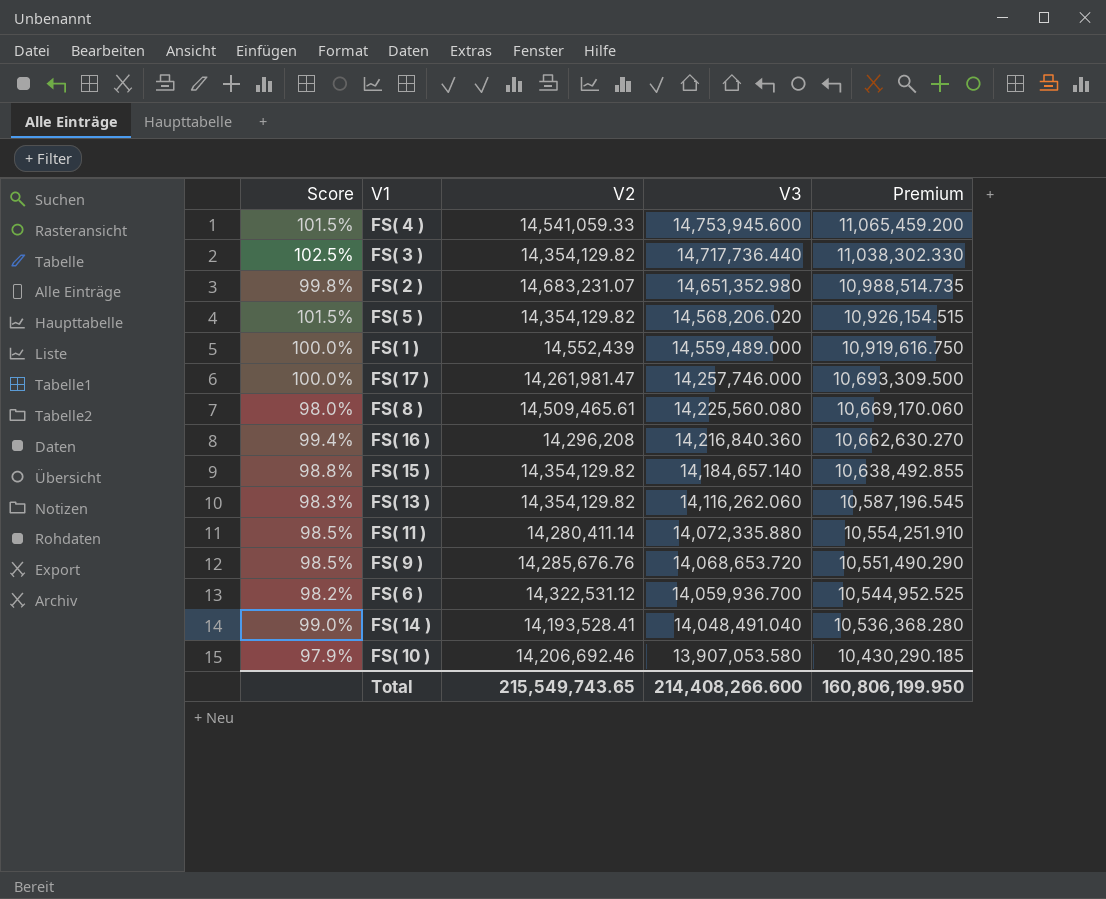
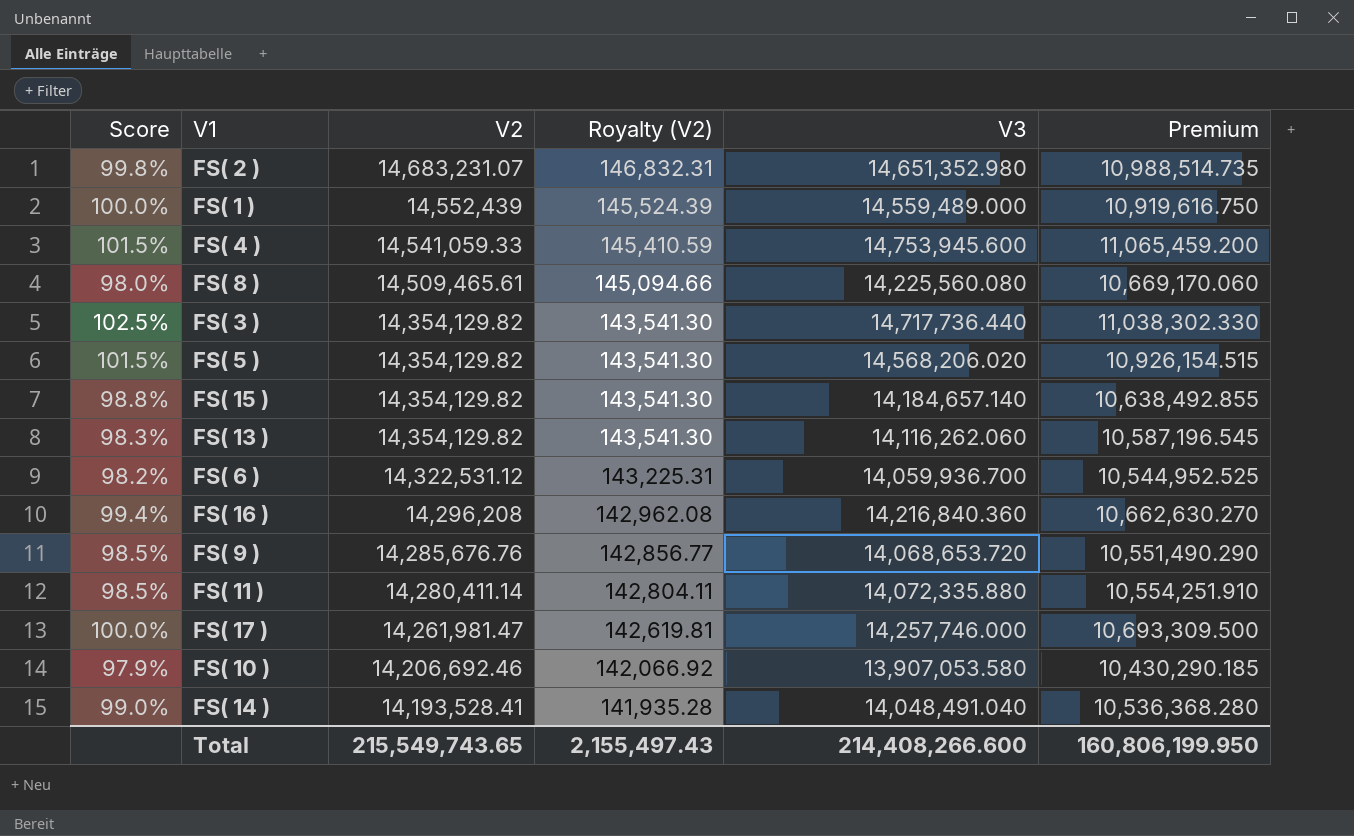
row order: V3 descending -> V2 descending
column Royalty (V2) | formula: none -> [V2] * 0.01

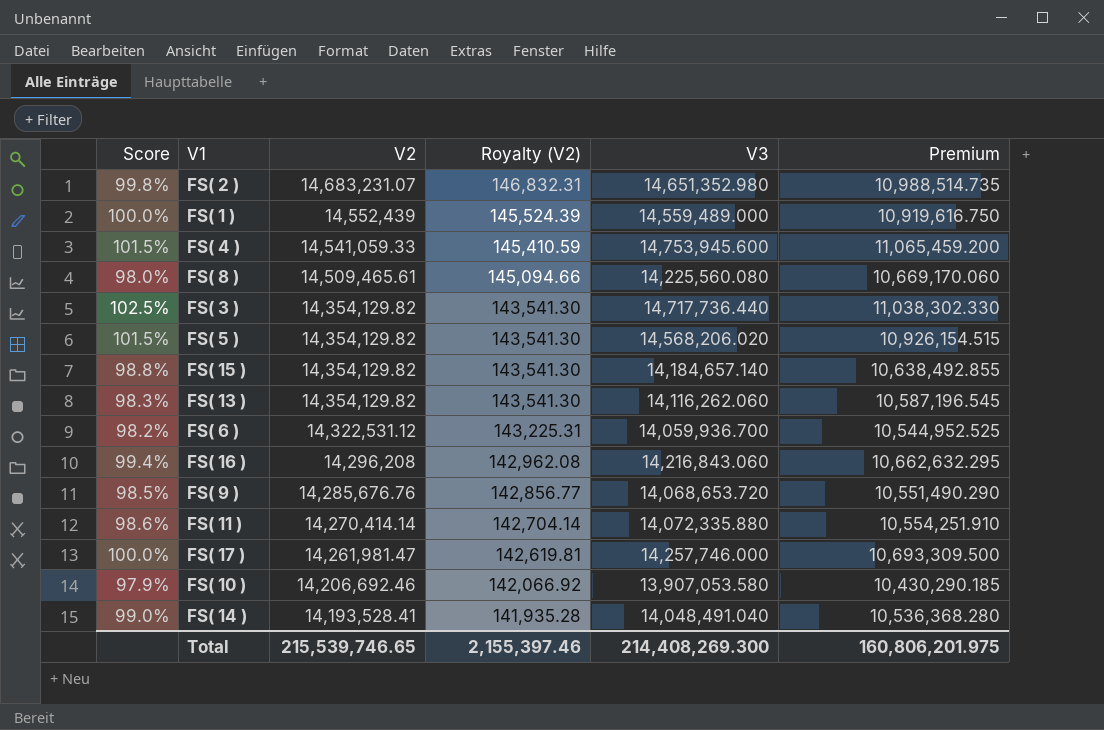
FS( 16 ) | V3: 14,216,840.360 -> 14,216,843.060
FS( 16 ) | Premium: 10,662,630.270 -> 10,662,632.295
FS( 11 ) | Score: 98.5% -> 98.6%
FS( 11 ) | V2: 14,280,411.14 -> 14,270,414.14
FS( 11 ) | Royalty (V2): 142,804.11 -> 142,704.14
Total | V2: 215,549,743.65 -> 215,539,746.65
Total | Royalty (V2): 2,155,497.43 -> 2,155,397.46
Total | V3: 214,408,266.600 -> 214,408,269.300
Total | Premium: 160,806,199.950 -> 160,806,201.975

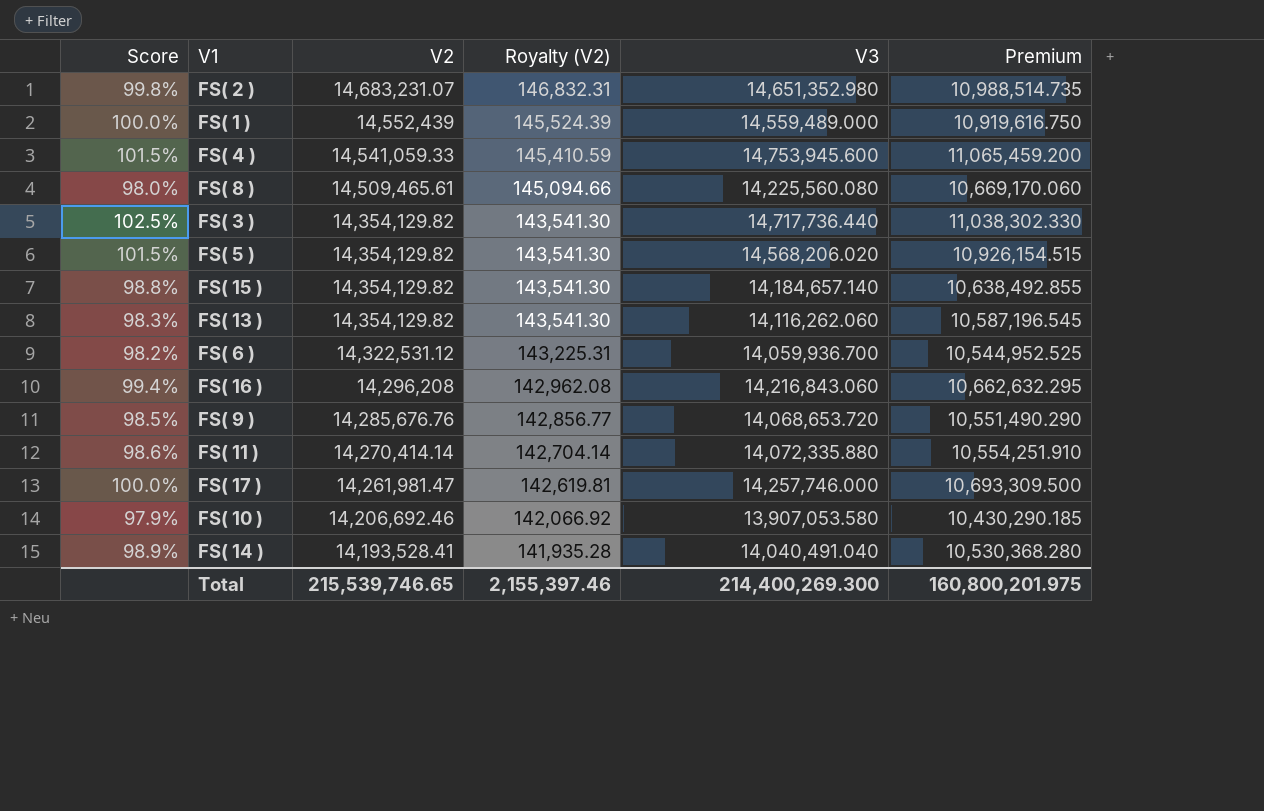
FS( 14 ) | Score: 99.0% -> 98.9%
FS( 14 ) | V3: 14,048,491.040 -> 14,040,491.040
FS( 14 ) | Premium: 10,536,368.280 -> 10,530,368.280
Total | V3: 214,408,269.300 -> 214,400,269.300
Total | Premium: 160,806,201.975 -> 160,800,201.975

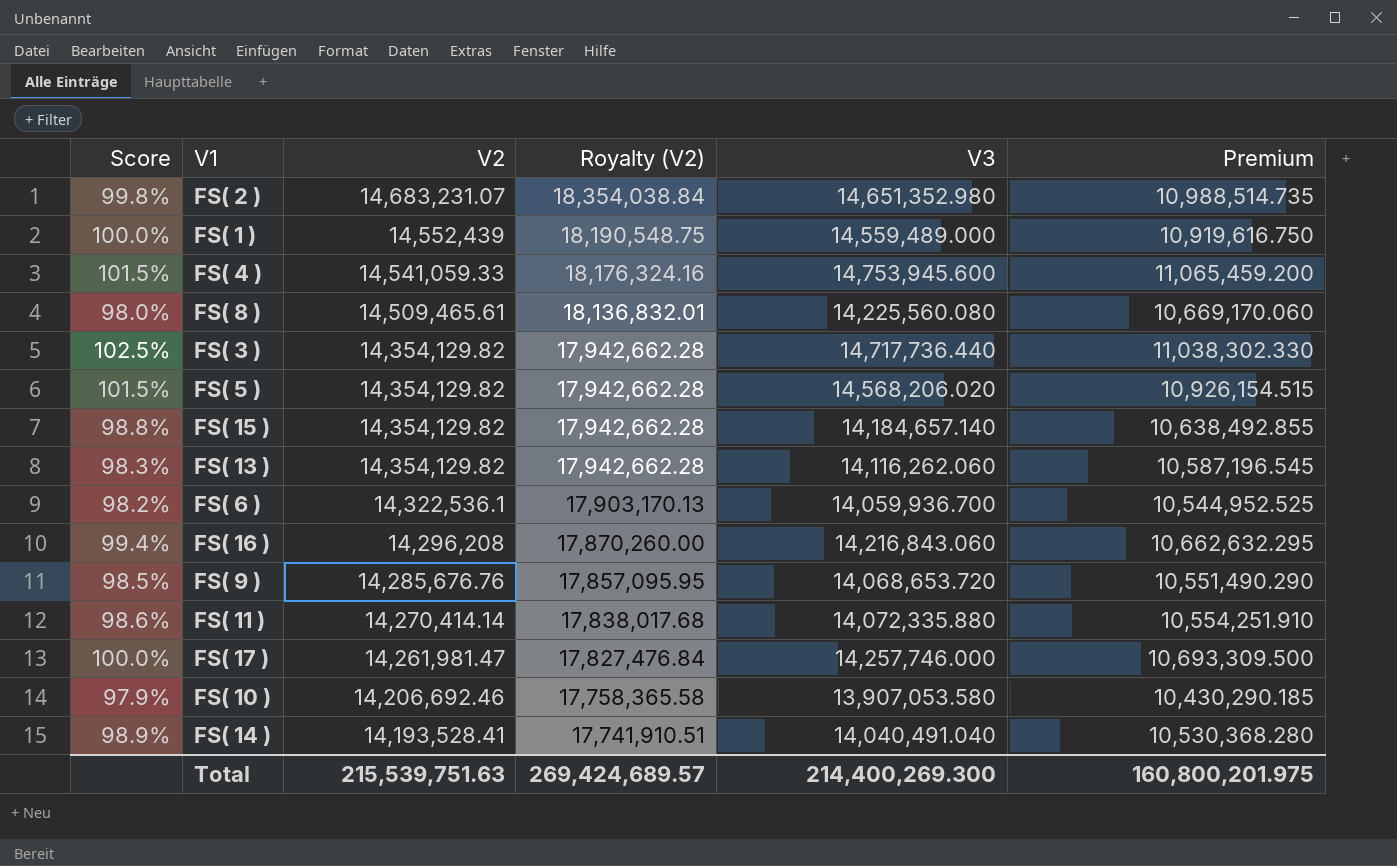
column Royalty (V2) | formula: [V2] * 0.01 -> [V2] * 1.25
FS( 6 ) | V2: 14,322,531.12 -> 14,322,536.1
Total | V2: 215,539,746.65 -> 215,539,751.63
Total | Royalty (V2): 2,155,397.46 -> 269,424,689.57

